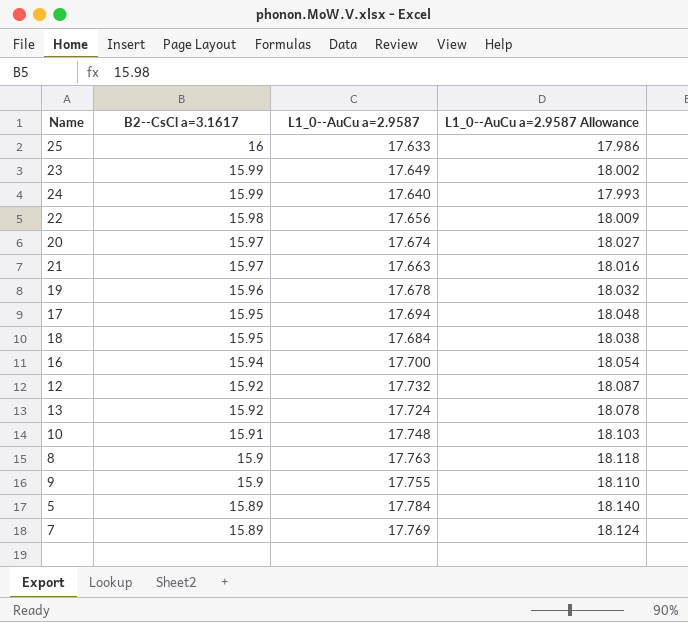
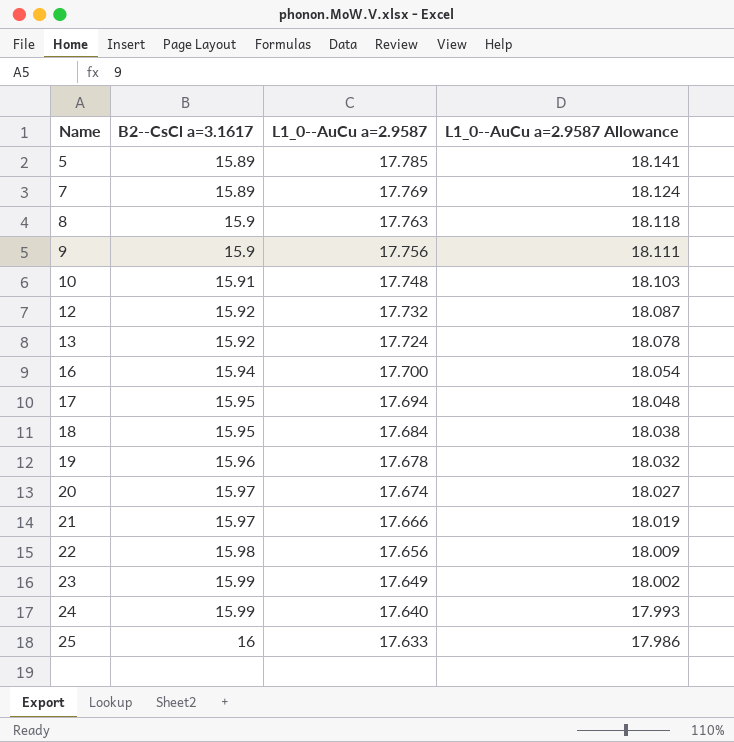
row order: B2--CsCl a=3.1617 descending -> Name ascending
5 | L1_0--AuCu a=2.9587: 17.784 -> 17.785
5 | L1_0--AuCu a=2.9587 Allowance: 18.140 -> 18.141
9 | L1_0--AuCu a=2.9587: 17.755 -> 17.756
9 | L1_0--AuCu a=2.9587 Allowance: 18.110 -> 18.111
21 | L1_0--AuCu a=2.9587: 17.663 -> 17.666
21 | L1_0--AuCu a=2.9587 Allowance: 18.016 -> 18.019

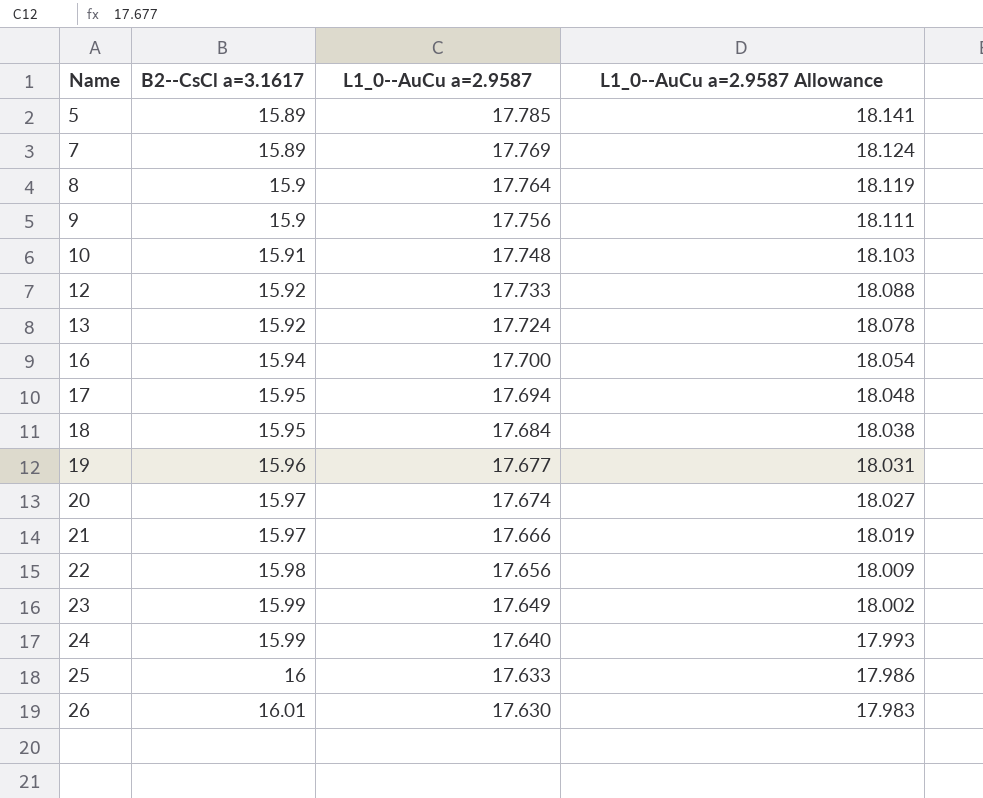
8 | L1_0--AuCu a=2.9587: 17.763 -> 17.764
8 | L1_0--AuCu a=2.9587 Allowance: 18.118 -> 18.119
12 | L1_0--AuCu a=2.9587: 17.732 -> 17.733
12 | L1_0--AuCu a=2.9587 Allowance: 18.087 -> 18.088
19 | L1_0--AuCu a=2.9587: 17.678 -> 17.677
19 | L1_0--AuCu a=2.9587 Allowance: 18.032 -> 18.031
row 26: none -> 16.01 | 17.630 | 17.983

